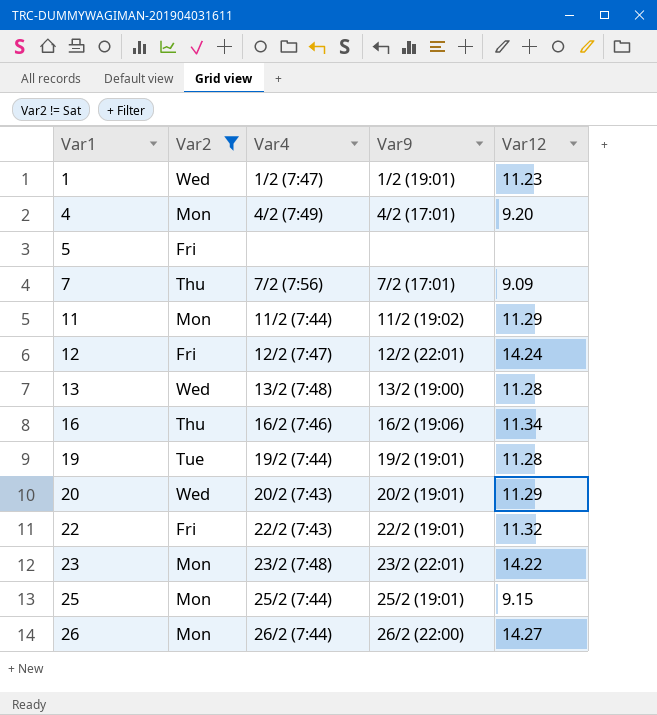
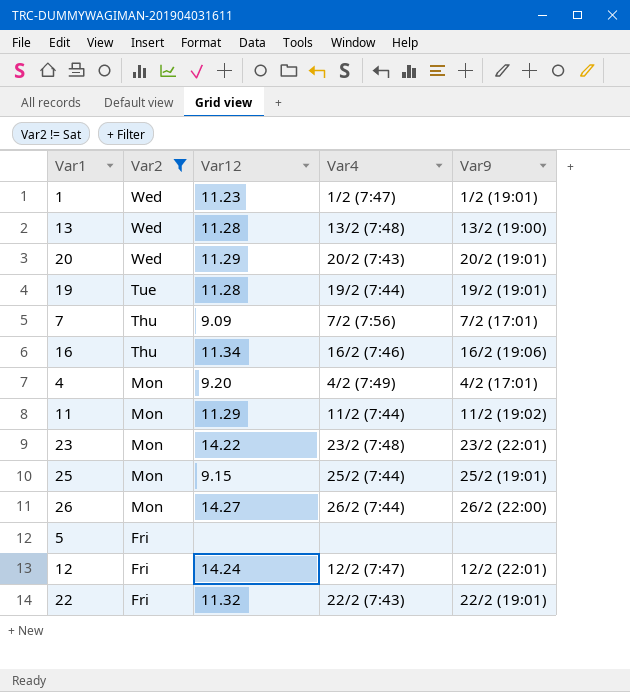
row order: Var1 ascending -> Var2 descending
column Var12 | position: 5 -> 3

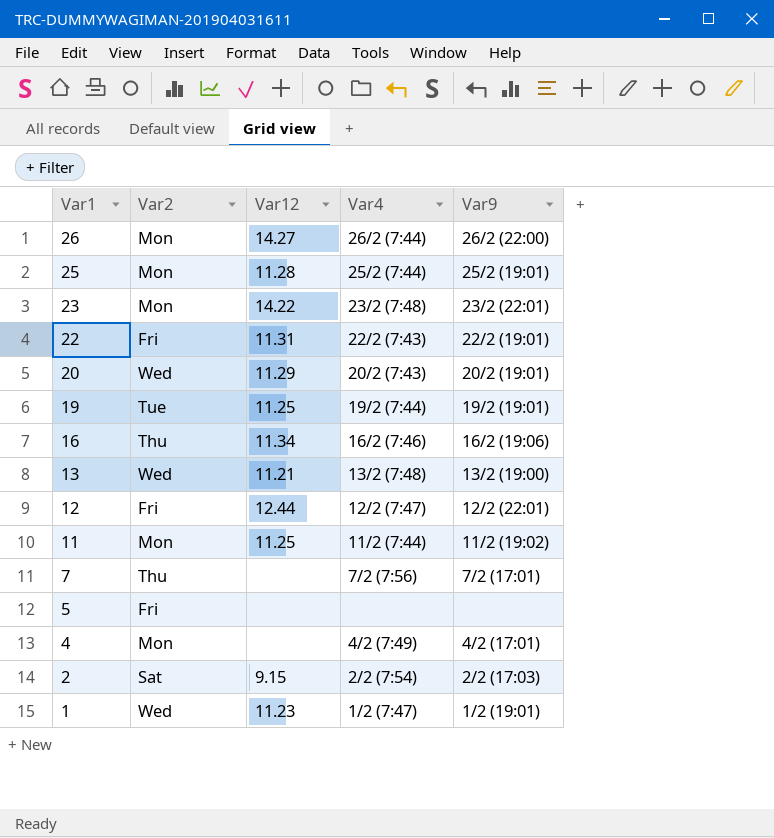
filter: Var2 != Sat -> none
row order: Var2 descending -> Var1 descending
25 | Var12: 9.15 -> 11.28
22 | Var12: 11.32 -> 11.31
19 | Var12: 11.28 -> 11.25
13 | Var12: 11.28 -> 11.21
12 | Var12: 14.24 -> 12.44
11 | Var12: 11.29 -> 11.25
7 | Var12: 9.09 -> none
4 | Var12: 9.20 -> none

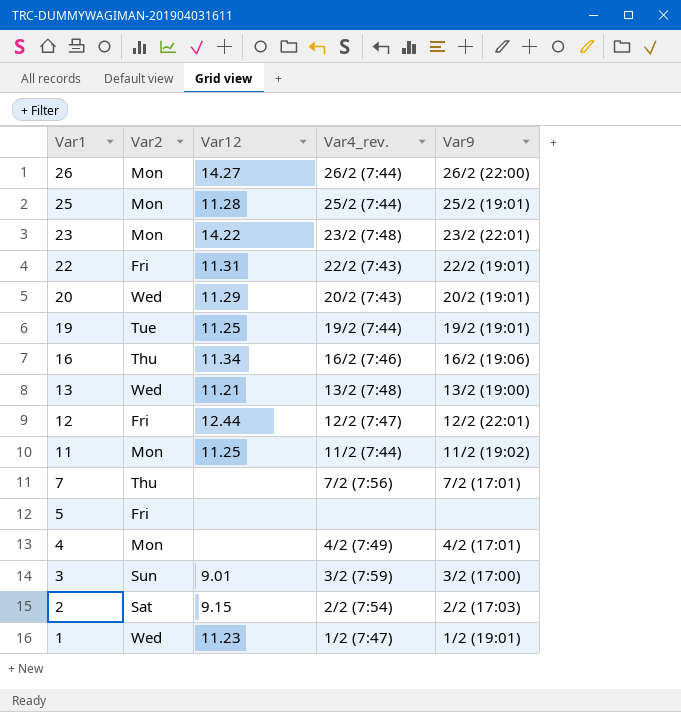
column name: Var4 -> Var4_rev.
row 3: none -> Sun | 9.01 | 3/2 (7:59) | 3/2 (17:00)

